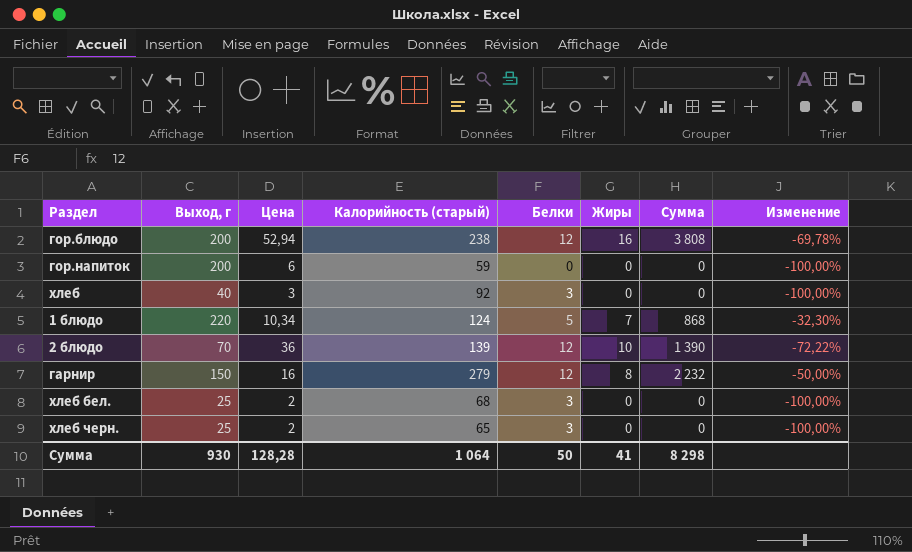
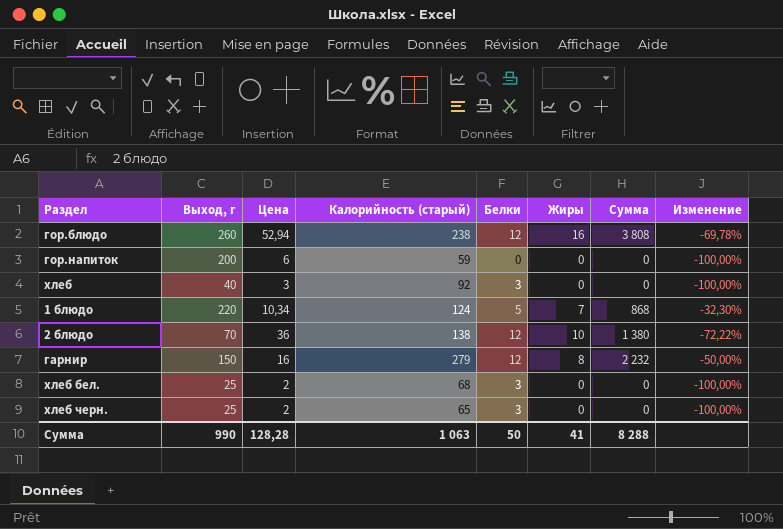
гор.блюдо | Выход, г: 200 -> 260
2 блюдо | Калорийность (старый): 139 -> 138
2 блюдо | Сумма: 1 390 -> 1 380
Сумма | Выход, г: 930 -> 990
Сумма | Калорийность (старый): 1 064 -> 1 063
Сумма | Сумма: 8 298 -> 8 288

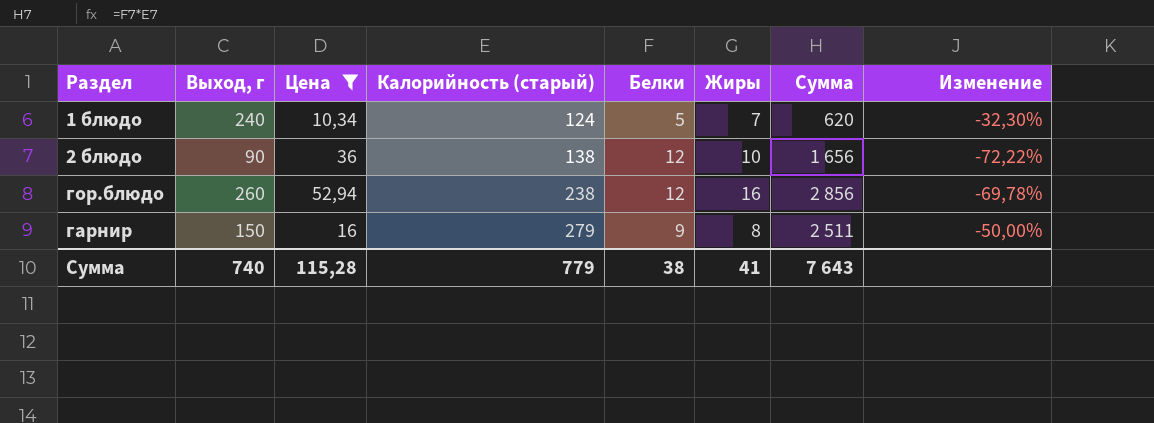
filter: none -> Цена >= 10,34
row order: none -> Калорийность (старый) ascending
column Сумма | formula: [Калорийность (старый)] * [Жиры] -> [Калорийность (старый)] * [Белки]
1 блюдо | Выход, г: 220 -> 240
2 блюдо | Выход, г: 70 -> 90
гарнир | Белки: 12 -> 9
Сумма | Выход, г: 990 -> 740
Сумма | Цена: 128,28 -> 115,28
Сумма | Калорийность (старый): 1 063 -> 779
Сумма | Белки: 50 -> 38
Сумма | Сумма: 8 288 -> 7 643

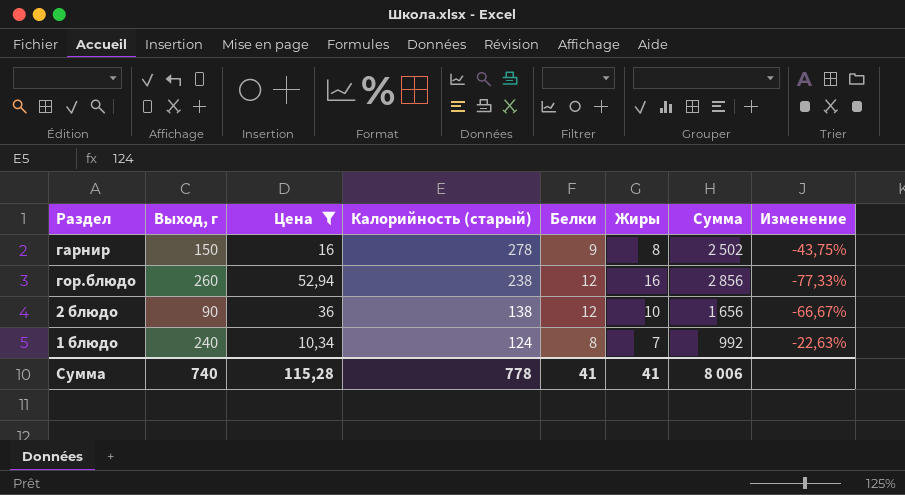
row order: Калорийность (старый) ascending -> Калорийность (старый) descending
column Изменение | formula: ([Жиры] - [Цена]) / [Цена] -> ([Белки] - [Цена]) / [Цена]
гарнир | Калорийность (старый): 279 -> 278
гарнир | Сумма: 2 511 -> 2 502
1 блюдо | Белки: 5 -> 8
1 блюдо | Сумма: 620 -> 992
Сумма | Калорийность (старый): 779 -> 778
Сумма | Белки: 38 -> 41
Сумма | Сумма: 7 643 -> 8 006

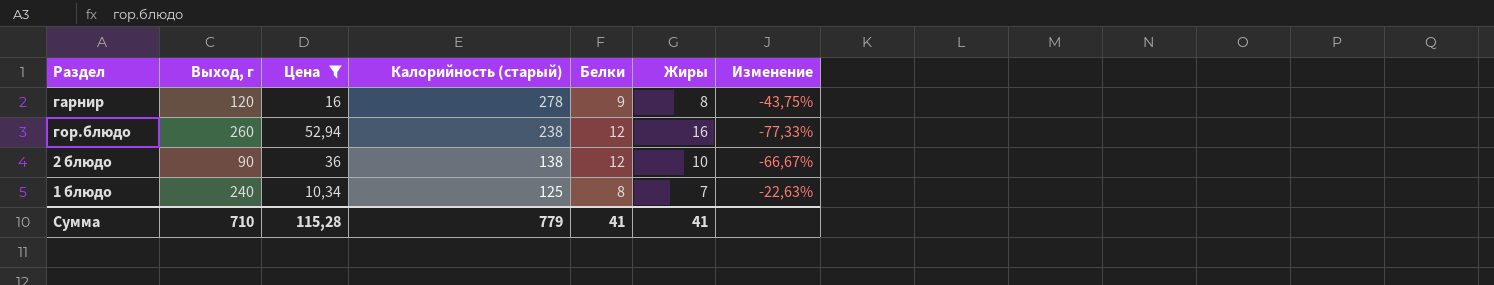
column Сумма | formula: [Калорийность (старый)] * [Белки] -> none
гарнир | Выход, г: 150 -> 120
1 блюдо | Калорийность (старый): 124 -> 125
Сумма | Выход, г: 740 -> 710
Сумма | Калорийность (старый): 778 -> 779

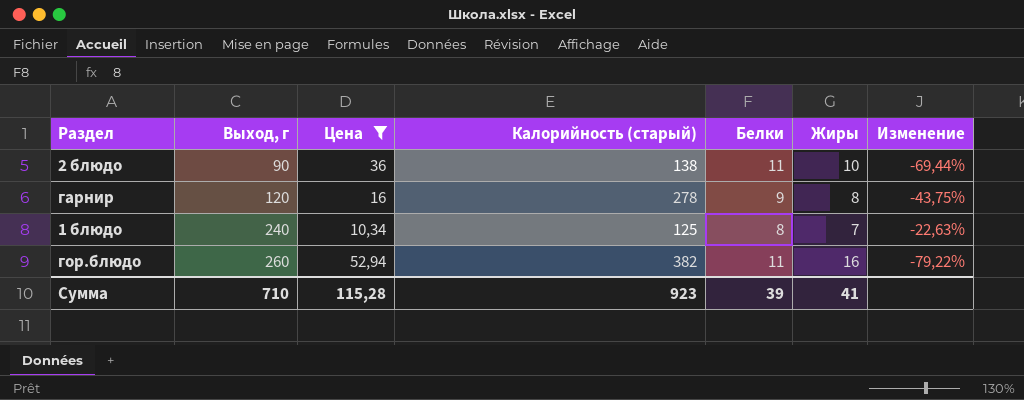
row order: Калорийность (старый) descending -> Выход, г ascending
2 блюдо | Белки: 12 -> 11
2 блюдо | Изменение: -66,67% -> -69,44%
гор.блюдо | Калорийность (старый): 238 -> 382
гор.блюдо | Белки: 12 -> 11
гор.блюдо | Изменение: -77,33% -> -79,22%
Сумма | Калорийность (старый): 779 -> 923
Сумма | Белки: 41 -> 39

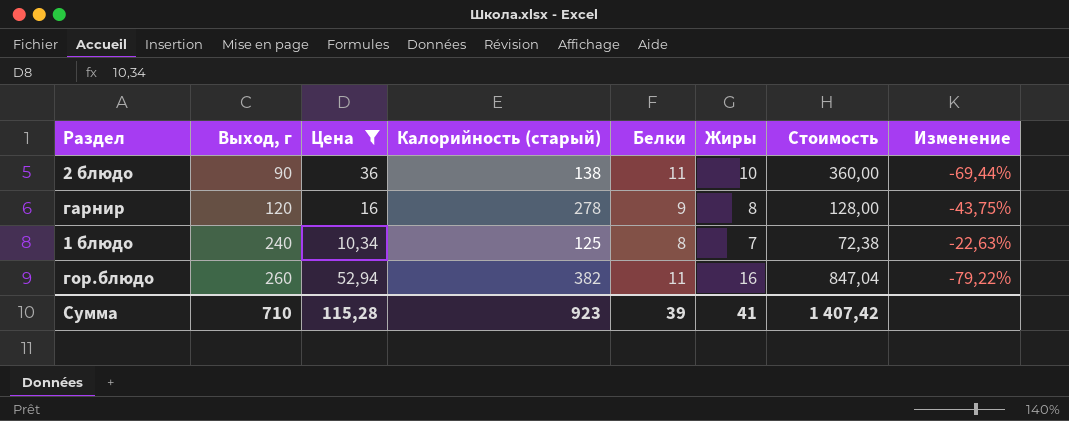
column Стоимость | formula: none -> [Цена] * [Жиры]

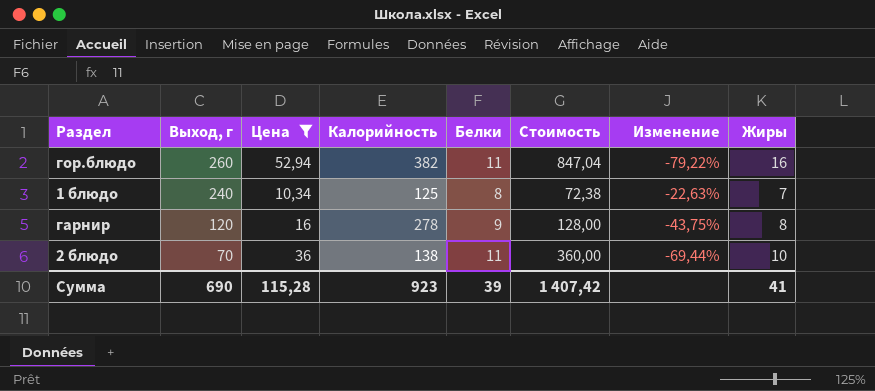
row order: Выход, г ascending -> Выход, г descending
column name: Калорийность (старый) -> Калорийность
column Жиры | position: 6 -> 8
2 блюдо | Выход, г: 90 -> 70
Сумма | Выход, г: 710 -> 690

